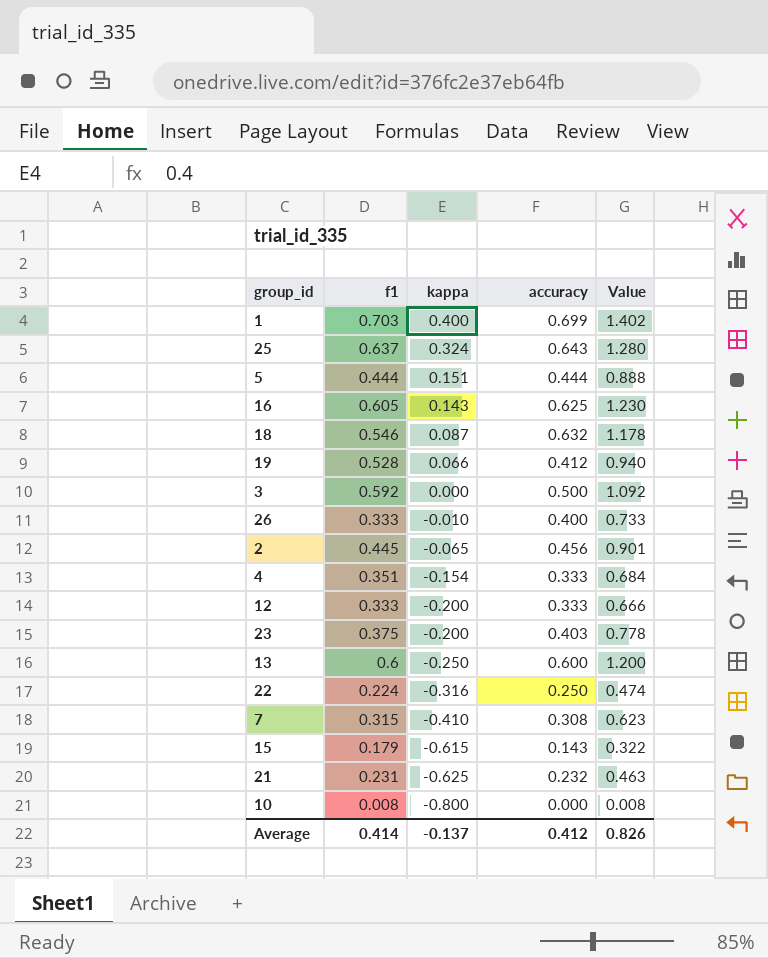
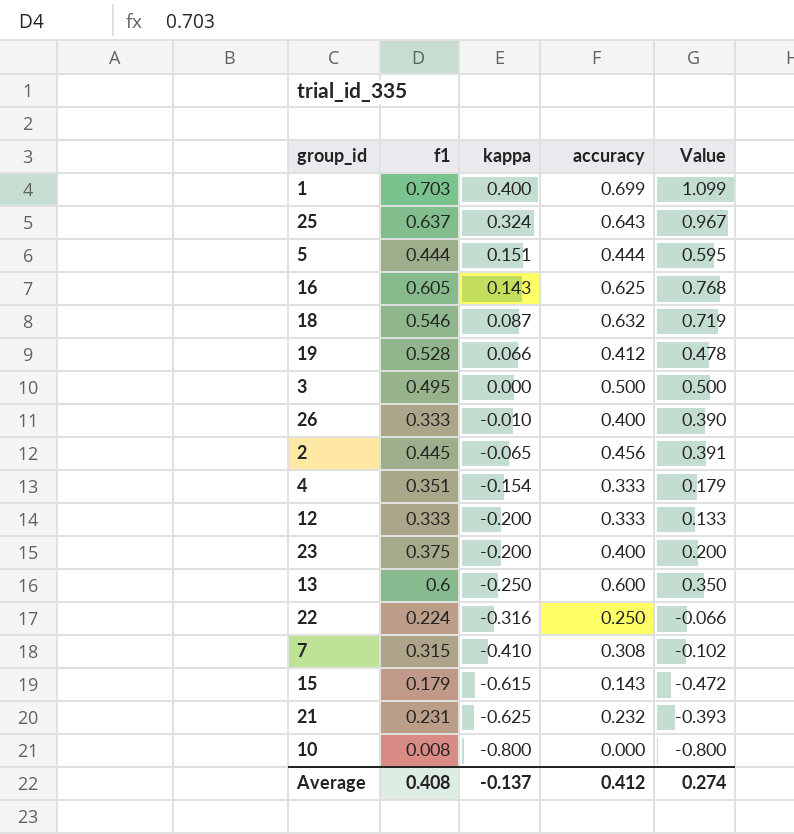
column Value | formula: [f1] + [accuracy] -> [kappa] + [accuracy]
3 | f1: 0.592 -> 0.495
23 | accuracy: 0.403 -> 0.400
Average | f1: 0.414 -> 0.408
Average | Value: 0.826 -> 0.274

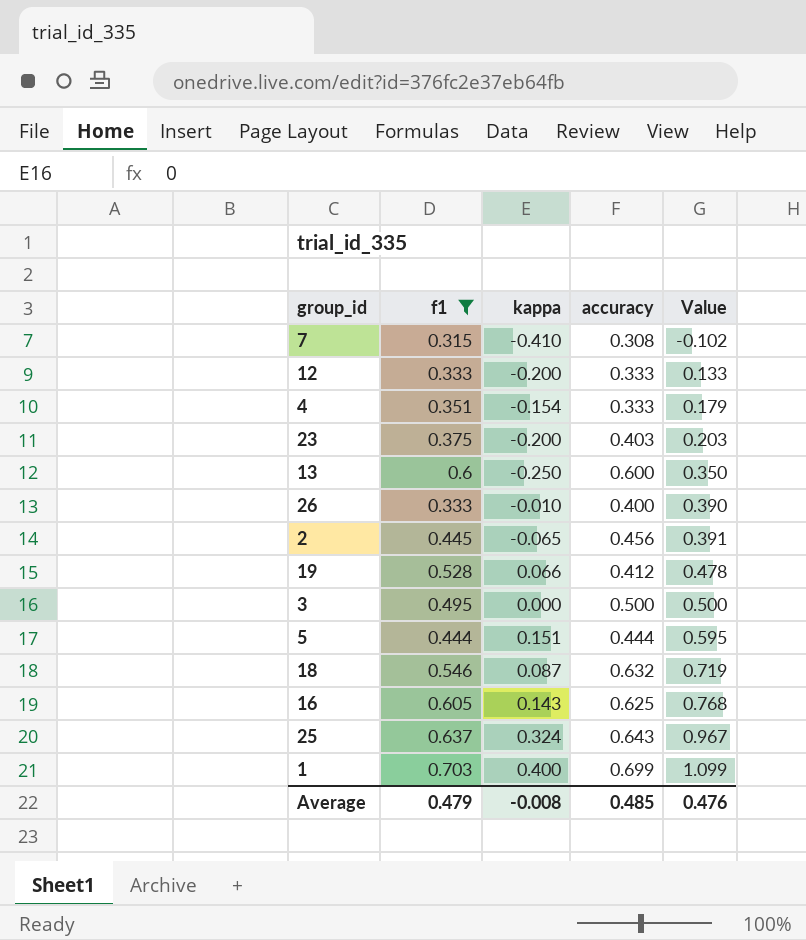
filter: none -> f1 >= 0.315
row order: kappa descending -> Value ascending
23 | accuracy: 0.400 -> 0.403
23 | Value: 0.200 -> 0.203
Average | f1: 0.408 -> 0.479
Average | kappa: -0.137 -> -0.008
Average | accuracy: 0.412 -> 0.485
Average | Value: 0.274 -> 0.476

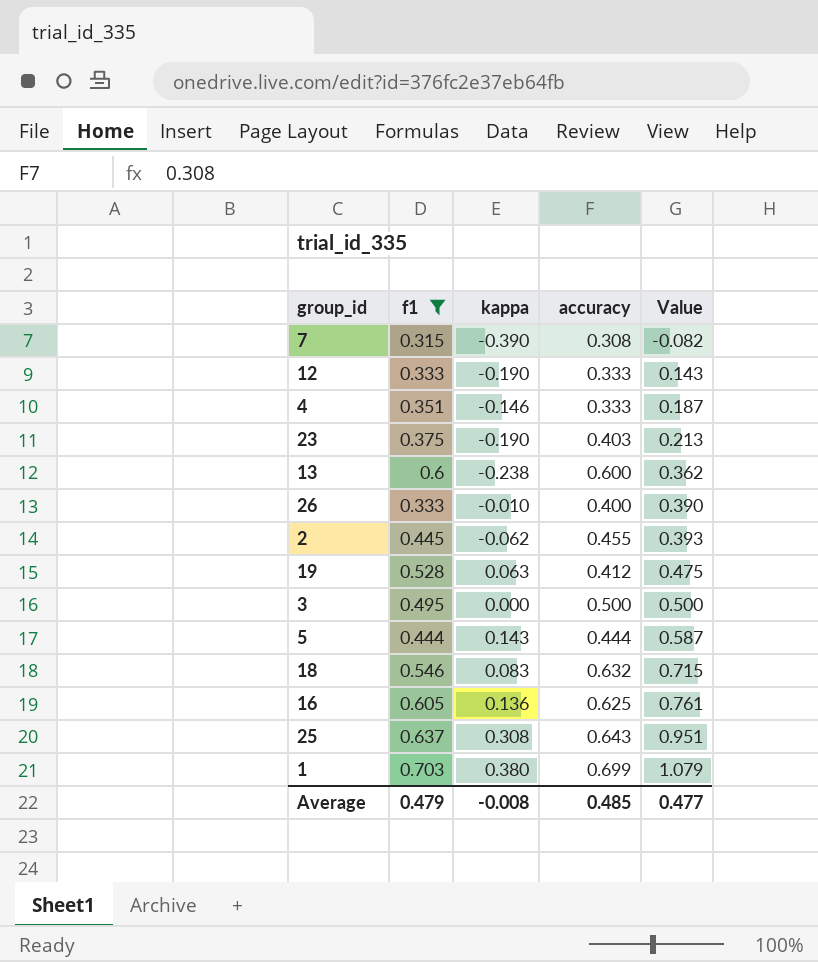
7 | kappa: -0.410 -> -0.390
7 | Value: -0.102 -> -0.082
12 | kappa: -0.200 -> -0.190
12 | Value: 0.133 -> 0.143
4 | kappa: -0.154 -> -0.146
4 | Value: 0.179 -> 0.187
23 | kappa: -0.200 -> -0.190
23 | Value: 0.203 -> 0.213
13 | kappa: -0.250 -> -0.238
13 | Value: 0.350 -> 0.362
2 | kappa: -0.065 -> -0.062
2 | accuracy: 0.456 -> 0.455
2 | Value: 0.391 -> 0.393
19 | kappa: 0.066 -> 0.063
19 | Value: 0.478 -> 0.475
5 | kappa: 0.151 -> 0.143
5 | Value: 0.595 -> 0.587
18 | kappa: 0.087 -> 0.083
18 | Value: 0.719 -> 0.715
16 | kappa: 0.143 -> 0.136
16 | Value: 0.768 -> 0.761
25 | kappa: 0.324 -> 0.308
25 | Value: 0.967 -> 0.951
1 | kappa: 0.400 -> 0.380
1 | Value: 1.099 -> 1.079
Average | Value: 0.476 -> 0.477

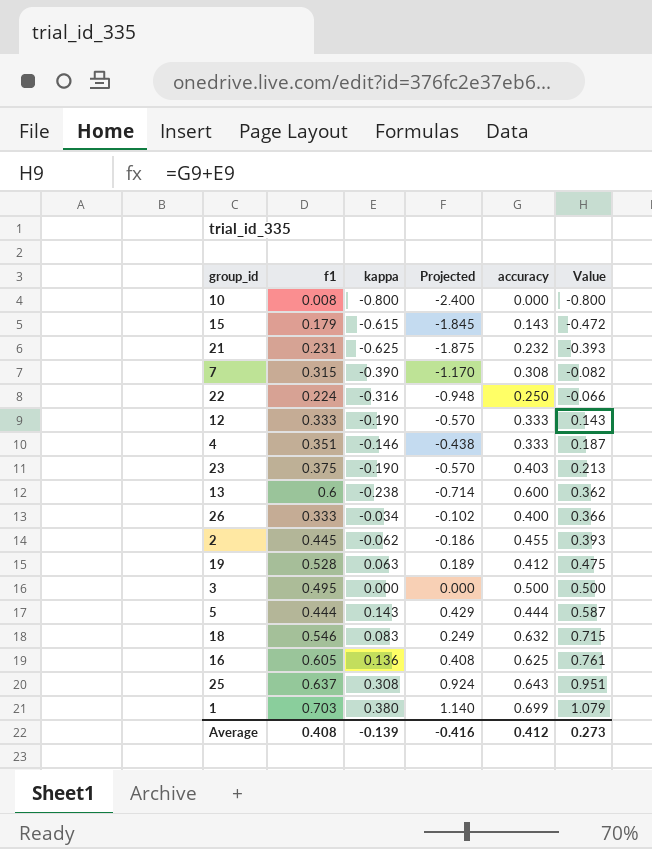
filter: f1 >= 0.315 -> none
column Projected | formula: none -> [kappa] * 3
26 | kappa: -0.010 -> -0.034
26 | Value: 0.390 -> 0.366
Average | f1: 0.479 -> 0.408
Average | kappa: -0.008 -> -0.139
Average | accuracy: 0.485 -> 0.412
Average | Value: 0.477 -> 0.273

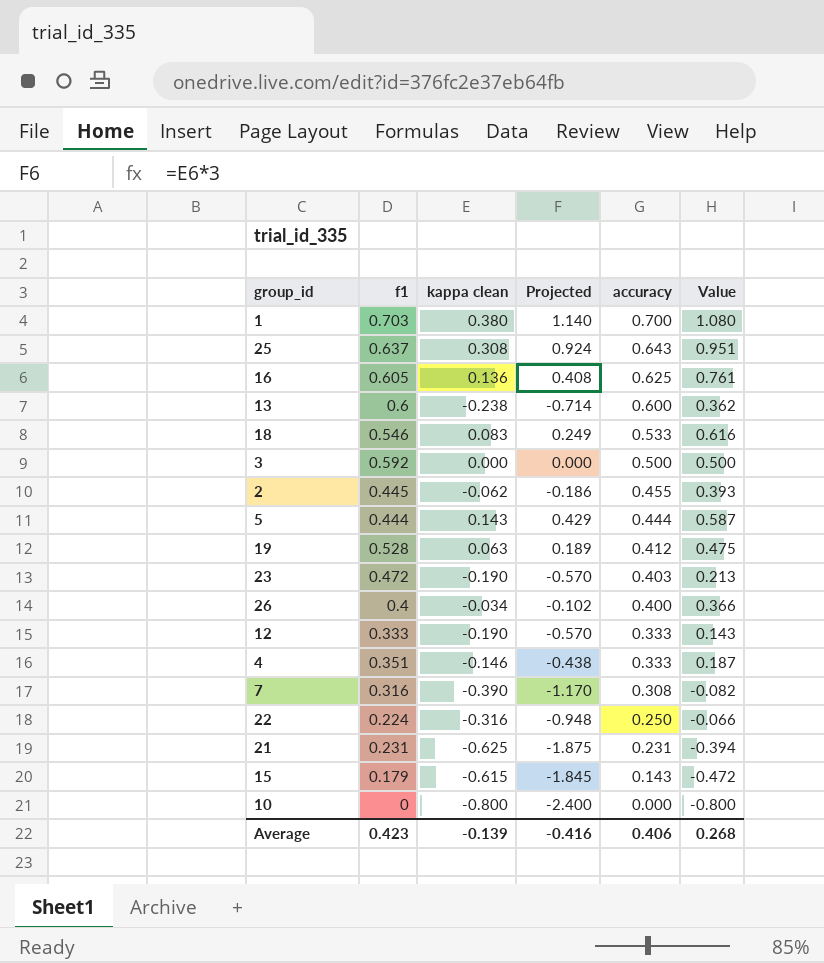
row order: Value ascending -> accuracy descending
column name: kappa -> kappa clean
1 | accuracy: 0.699 -> 0.700
1 | Value: 1.079 -> 1.080
18 | accuracy: 0.632 -> 0.533
18 | Value: 0.715 -> 0.616
3 | f1: 0.495 -> 0.592
23 | f1: 0.375 -> 0.472
26 | f1: 0.333 -> 0.4
7 | f1: 0.315 -> 0.316
21 | accuracy: 0.232 -> 0.231
21 | Value: -0.393 -> -0.394
10 | f1: 0.008 -> 0
Average | f1: 0.408 -> 0.423
Average | accuracy: 0.412 -> 0.406
Average | Value: 0.273 -> 0.268

